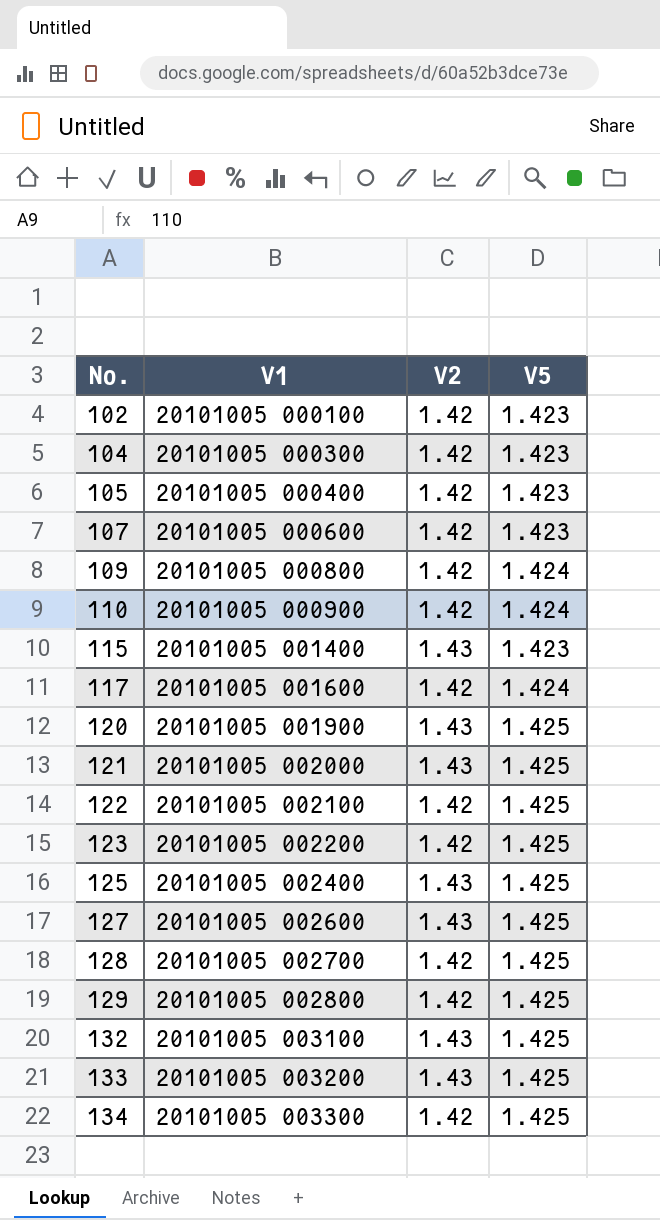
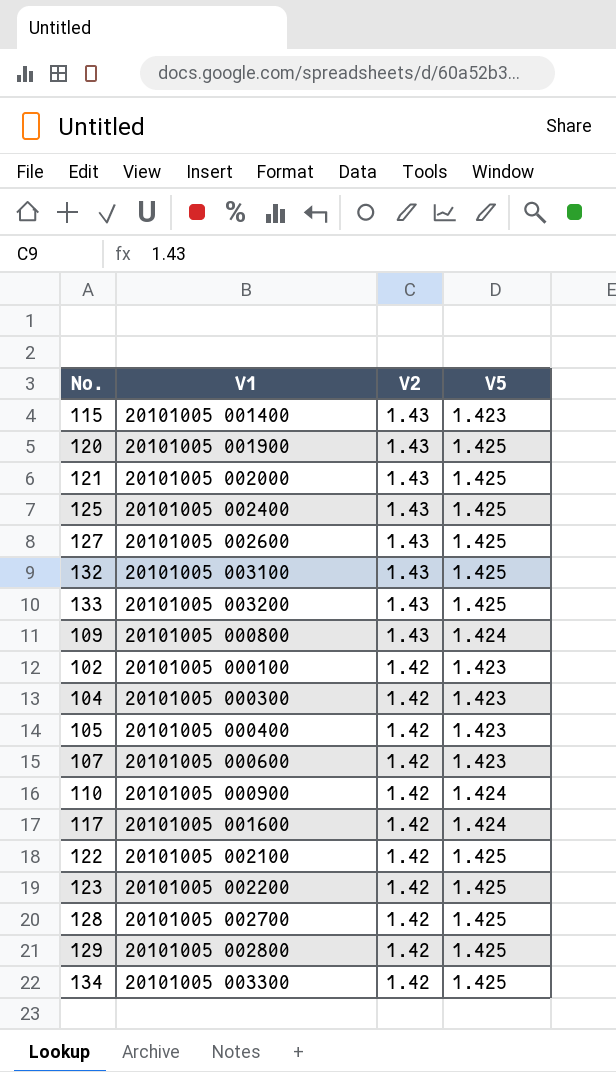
row order: No. ascending -> V2 descending
109 | V2: 1.42 -> 1.43

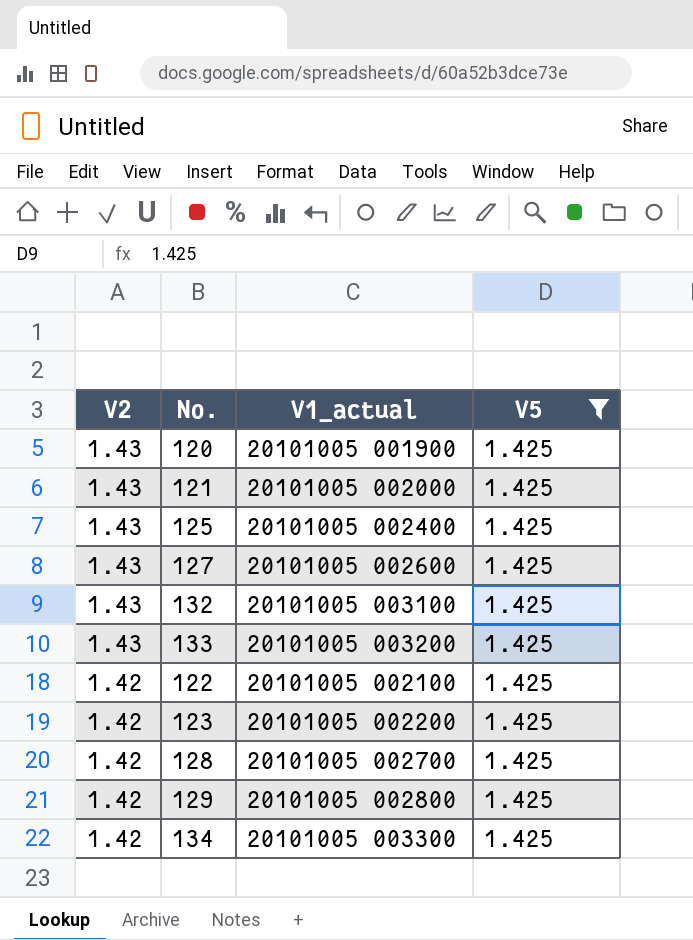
filter: none -> V5 = 1.425
column V2 | position: 3 -> 1
column name: V1 -> V1_actual

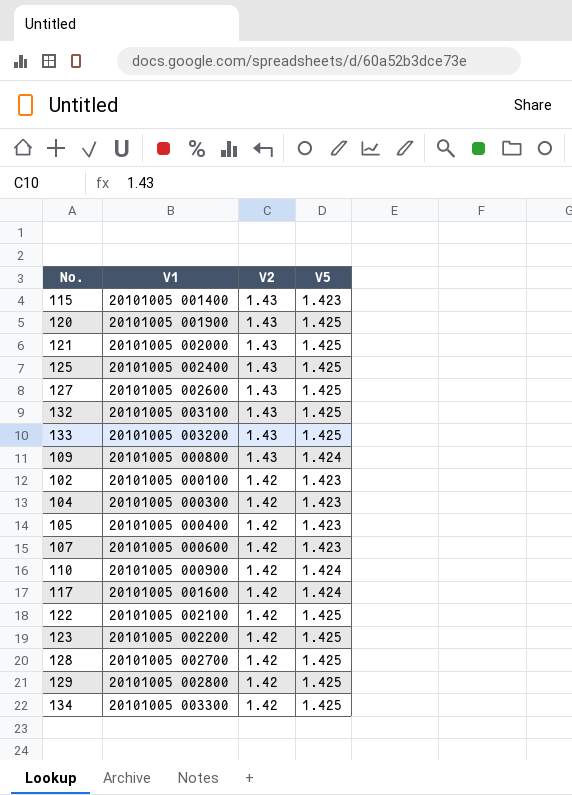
filter: V5 = 1.425 -> none
column name: V1_actual -> V1
column V2 | position: 1 -> 3

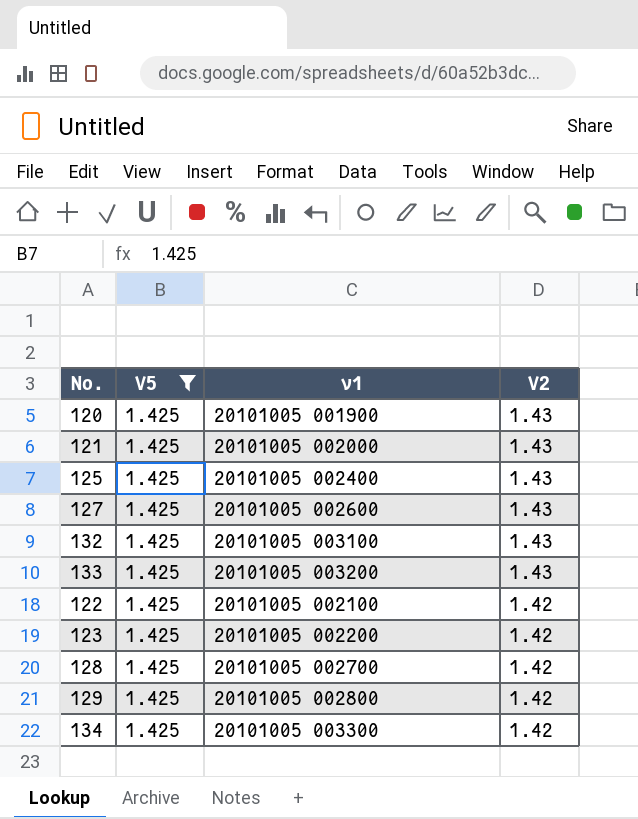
filter: none -> V5 = 1.425
column V5 | position: 4 -> 2
column name: V1 -> v1

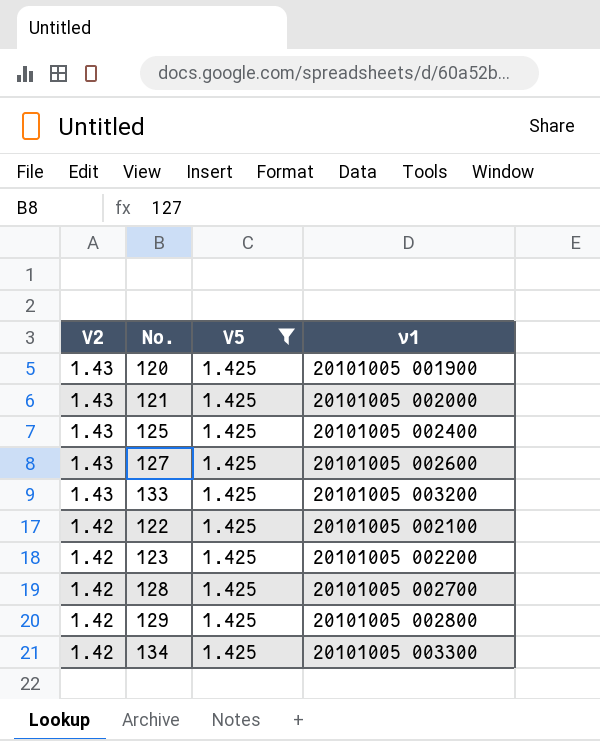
column V2 | position: 4 -> 1
row 132: 1.425 | 20101005 003100 | 1.43 -> none

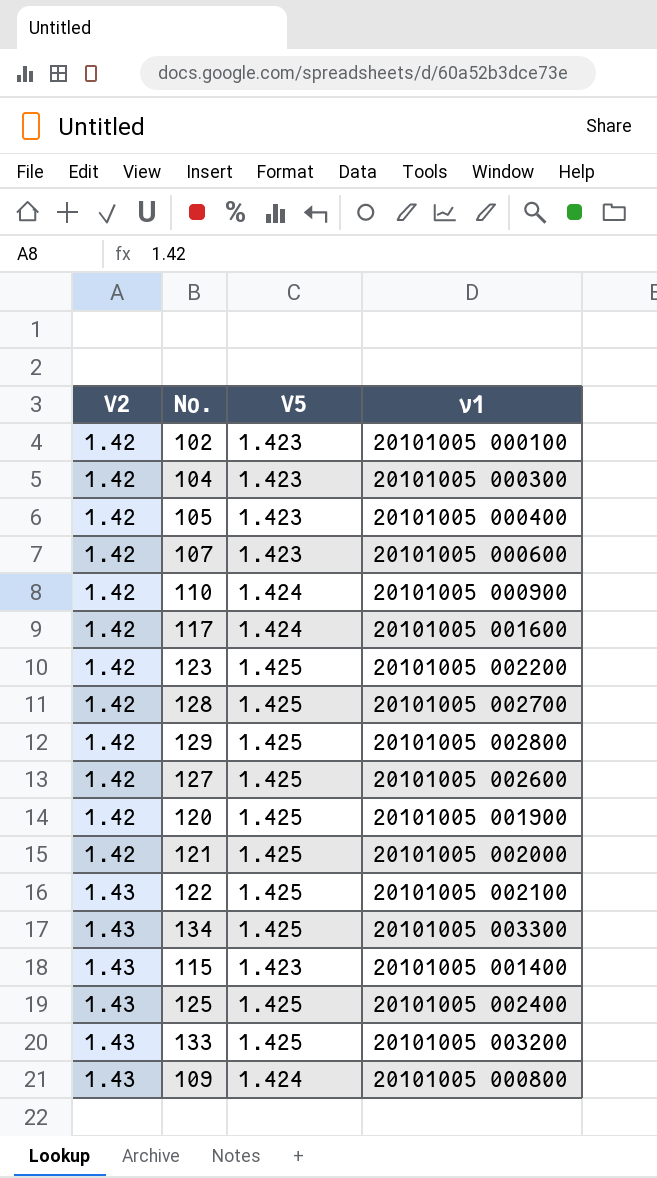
filter: V5 = 1.425 -> none
row order: V2 descending -> V2 ascending
127 | V2: 1.43 -> 1.42
120 | V2: 1.43 -> 1.42
121 | V2: 1.43 -> 1.42
122 | V2: 1.42 -> 1.43
134 | V2: 1.42 -> 1.43

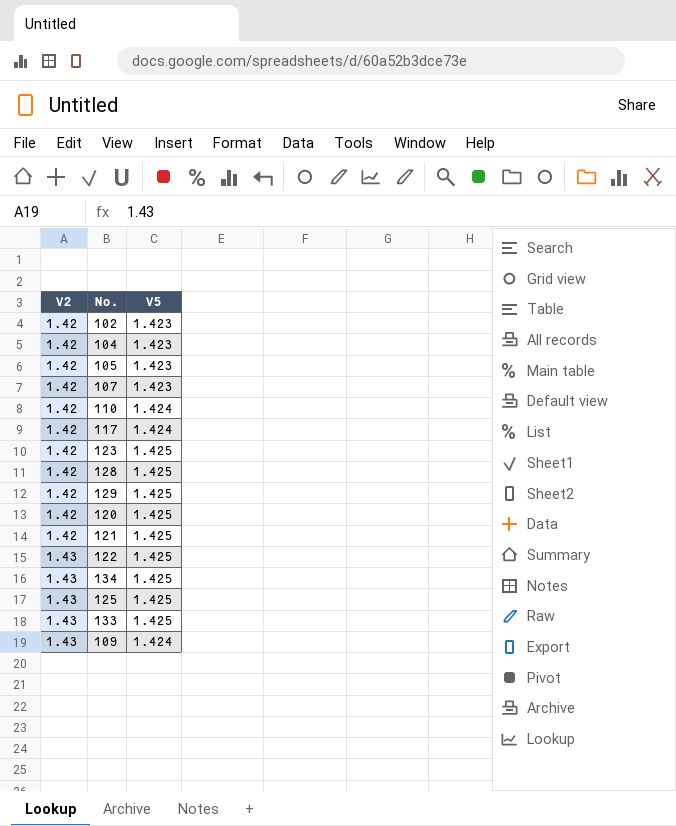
column v1 | position: 4 -> none
row 127: 1.42 | 1.425 | 20101005 002600 -> none
row 115: 1.43 | 1.423 | 20101005 001400 -> none

